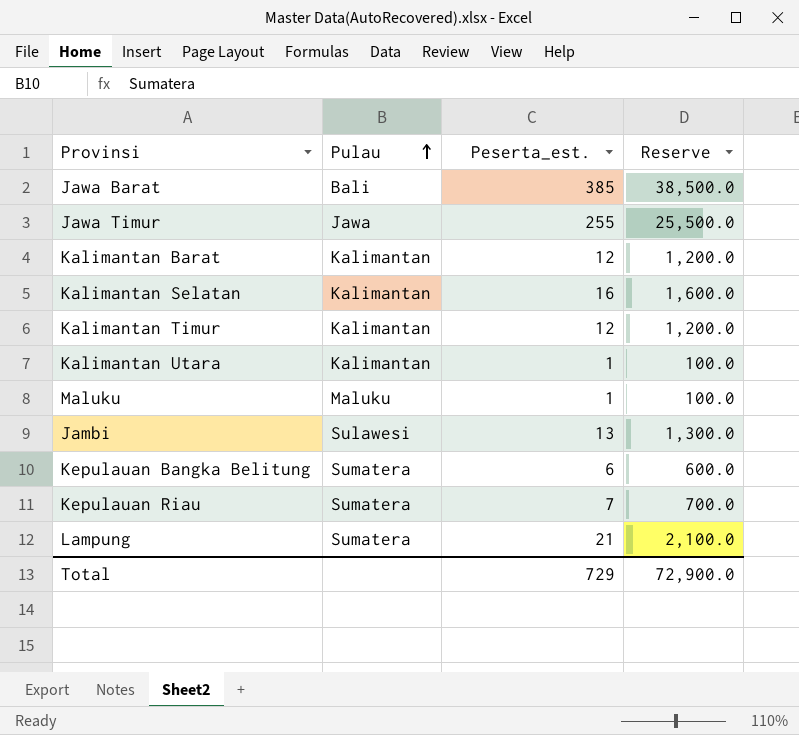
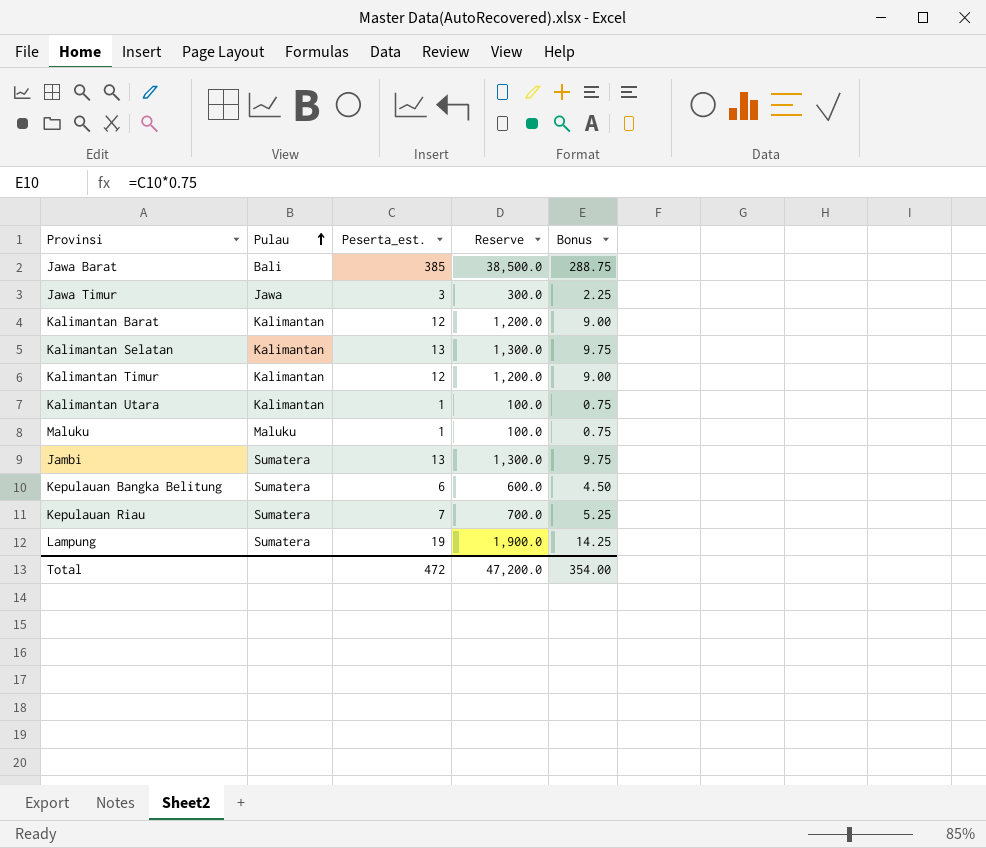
column Bonus | formula: none -> [Peserta_est.] * 0.75
Jawa Timur | Peserta_est.: 255 -> 3
Jawa Timur | Reserve: 25,500.0 -> 300.0
Kalimantan Selatan | Peserta_est.: 16 -> 13
Kalimantan Selatan | Reserve: 1,600.0 -> 1,300.0
Jambi | Pulau: Sulawesi -> Sumatera
Lampung | Peserta_est.: 21 -> 19
Lampung | Reserve: 2,100.0 -> 1,900.0
Total | Peserta_est.: 729 -> 472
Total | Reserve: 72,900.0 -> 47,200.0

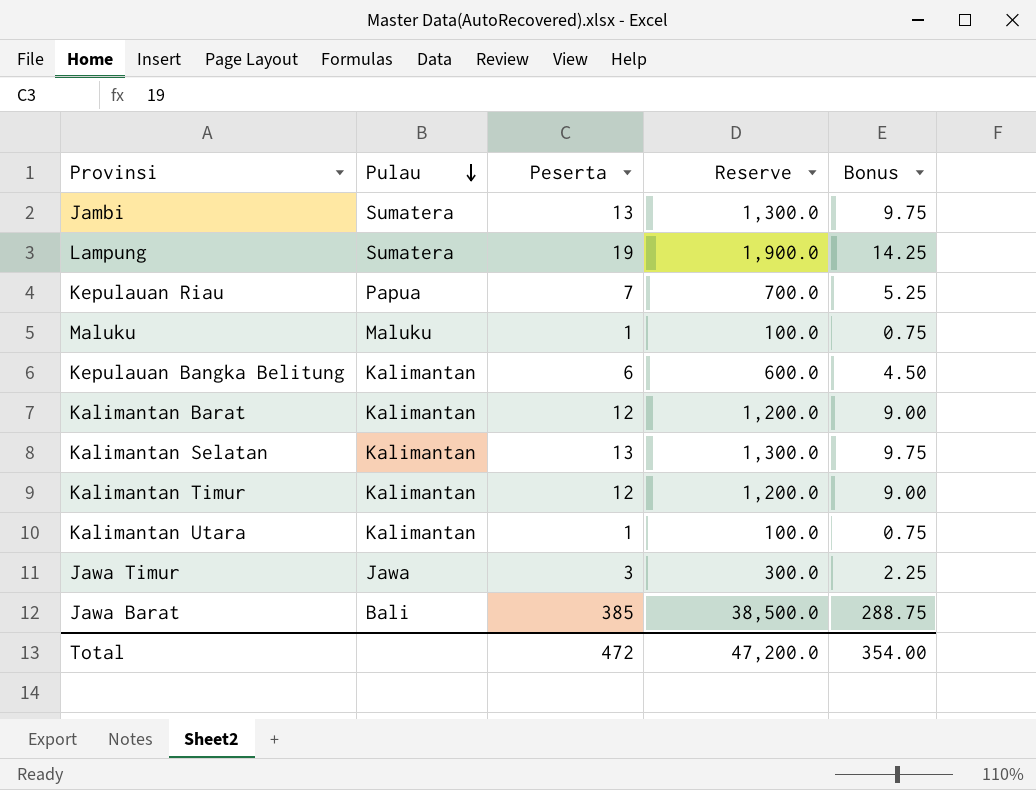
row order: Pulau ascending -> Pulau descending
column name: Peserta_est. -> Peserta
Kepulauan Riau | Pulau: Sumatera -> Papua
Kepulauan Bangka Belitung | Pulau: Sumatera -> Kalimantan

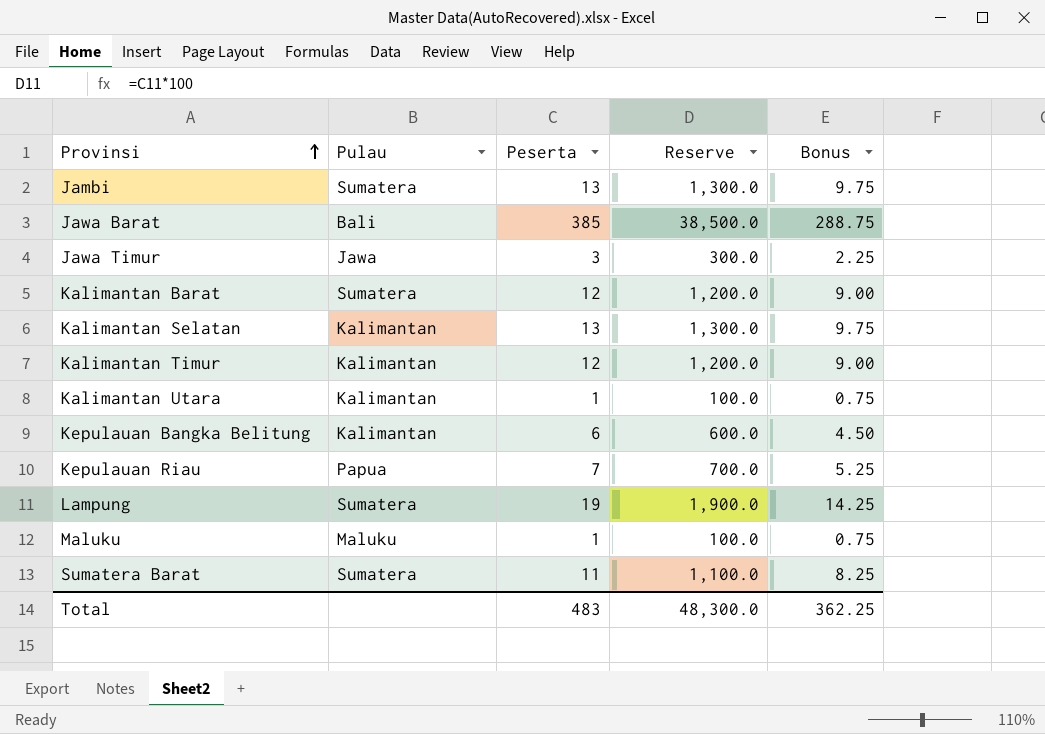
row order: Pulau descending -> Provinsi ascending
Kalimantan Barat | Pulau: Kalimantan -> Sumatera
row Sumatera Barat: none -> Sumatera | 11 | 1,100.0 | 8.25
Total | Peserta: 472 -> 483
Total | Reserve: 47,200.0 -> 48,300.0
Total | Bonus: 354.00 -> 362.25

